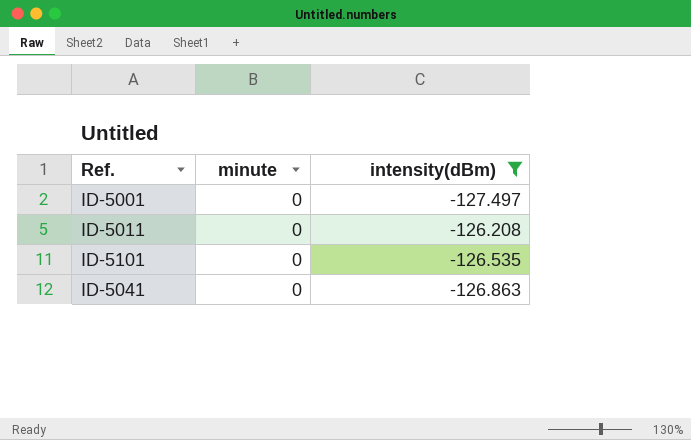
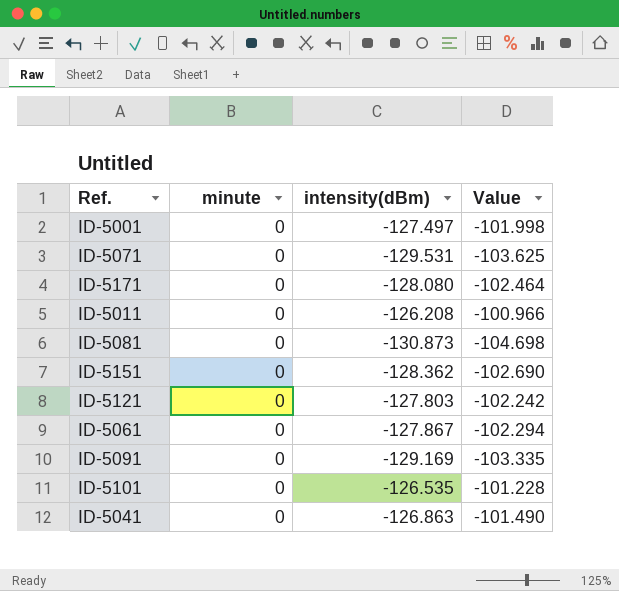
filter: intensity(dBm) >= -127.497 -> none
column Value | formula: none -> [intensity(dBm)] * 0.8

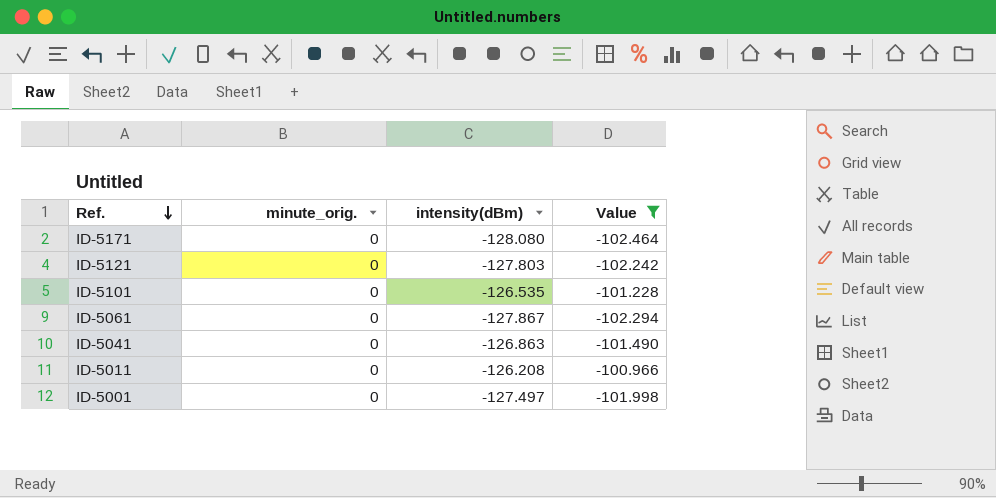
filter: none -> Value >= -102.464
row order: none -> Ref. descending
column name: minute -> minute_orig.

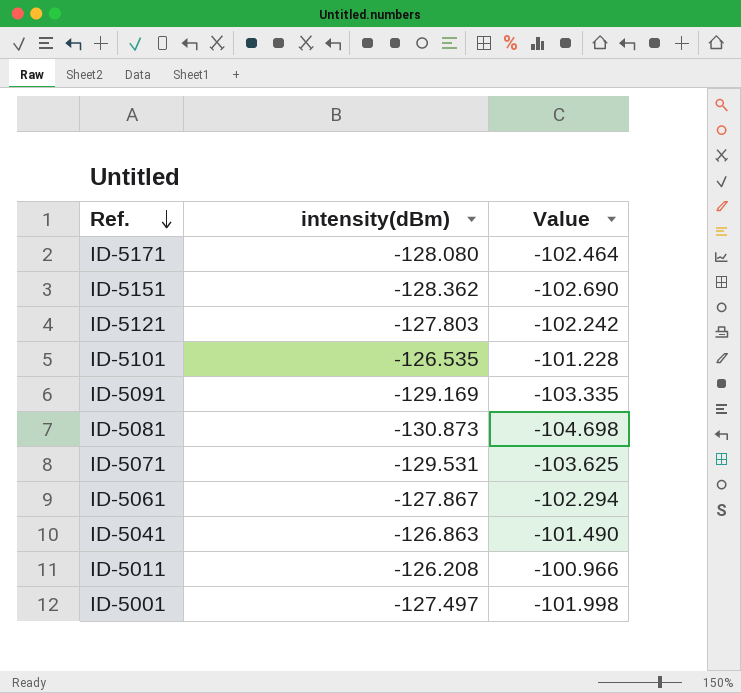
filter: Value >= -102.464 -> none
column minute_orig. | position: 2 -> none

